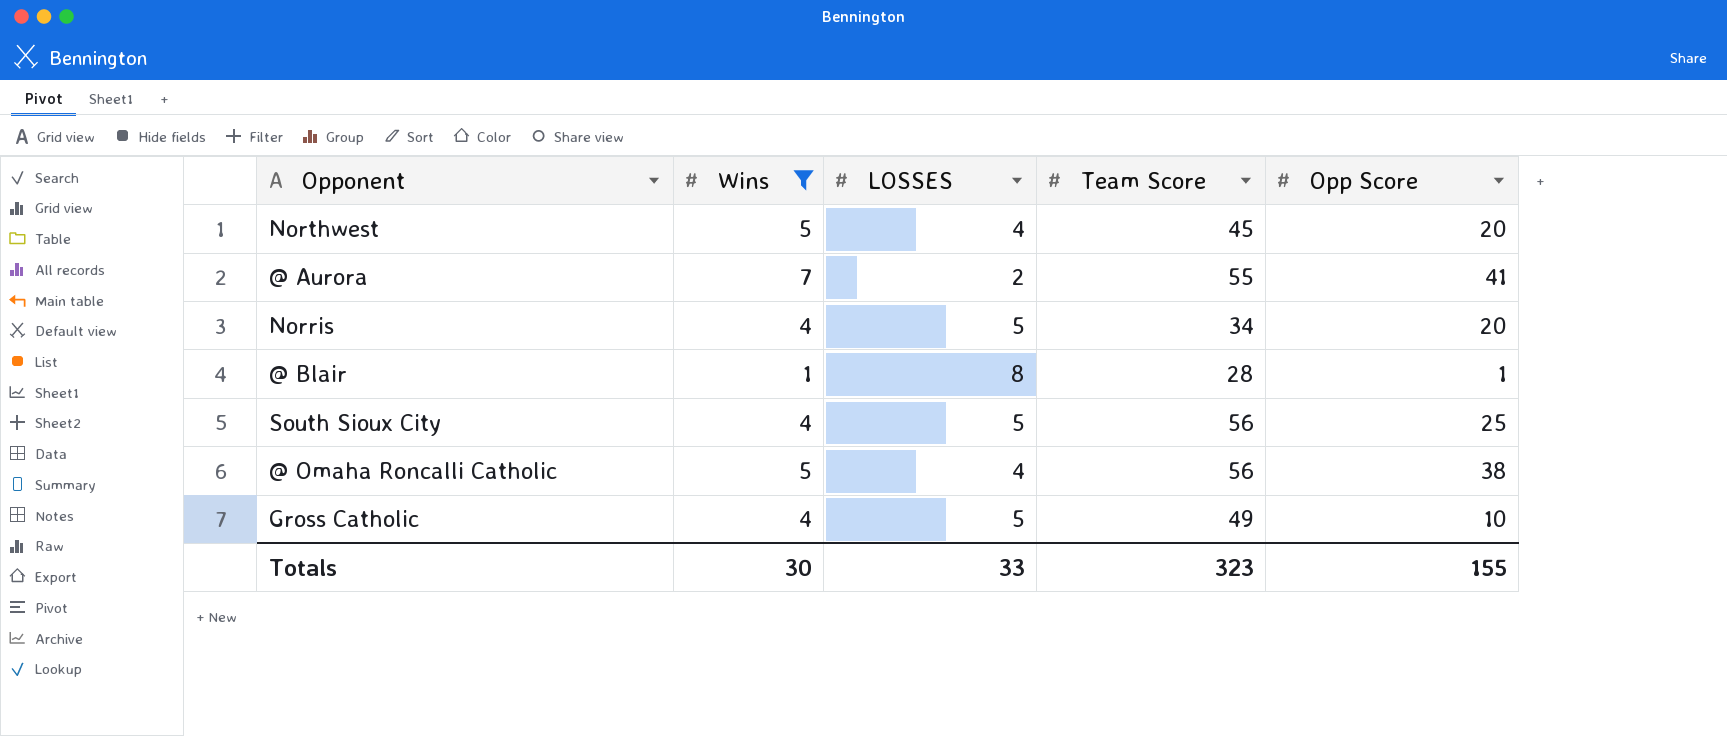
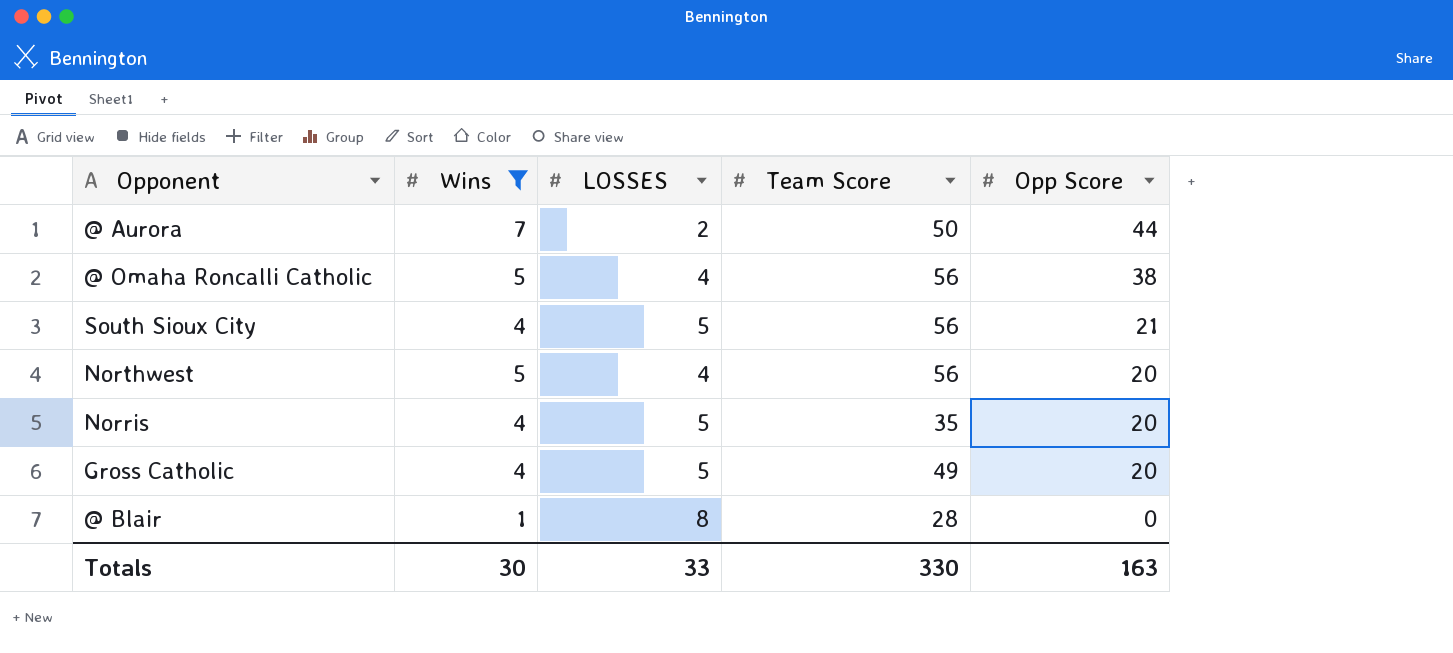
row order: none -> Opp Score descending
@ Aurora | Team Score: 55 -> 50
@ Aurora | Opp Score: 41 -> 44
South Sioux City | Opp Score: 25 -> 21
Northwest | Team Score: 45 -> 56
Norris | Team Score: 34 -> 35
Gross Catholic | Opp Score: 10 -> 20
@ Blair | Opp Score: 1 -> 0
Totals | Team Score: 323 -> 330
Totals | Opp Score: 155 -> 163

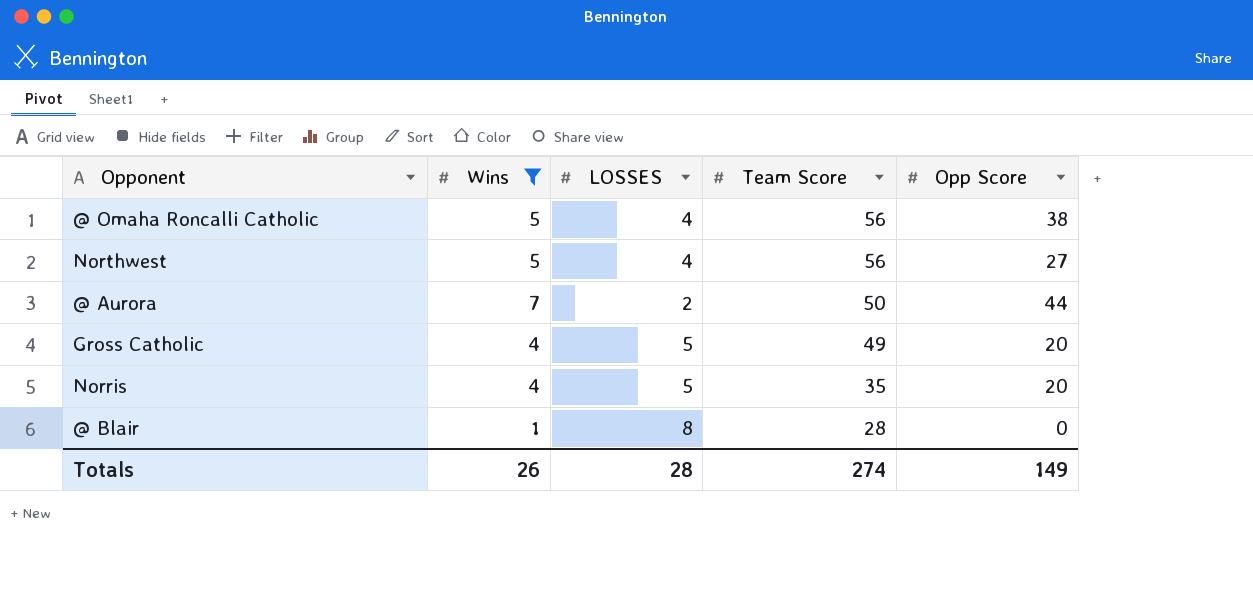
row order: Opp Score descending -> Team Score descending
row South Sioux City: 4 | 5 | 56 | 21 -> none
Northwest | Opp Score: 20 -> 27
Totals | Wins: 30 -> 26
Totals | LOSSES: 33 -> 28
Totals | Team Score: 330 -> 274
Totals | Opp Score: 163 -> 149

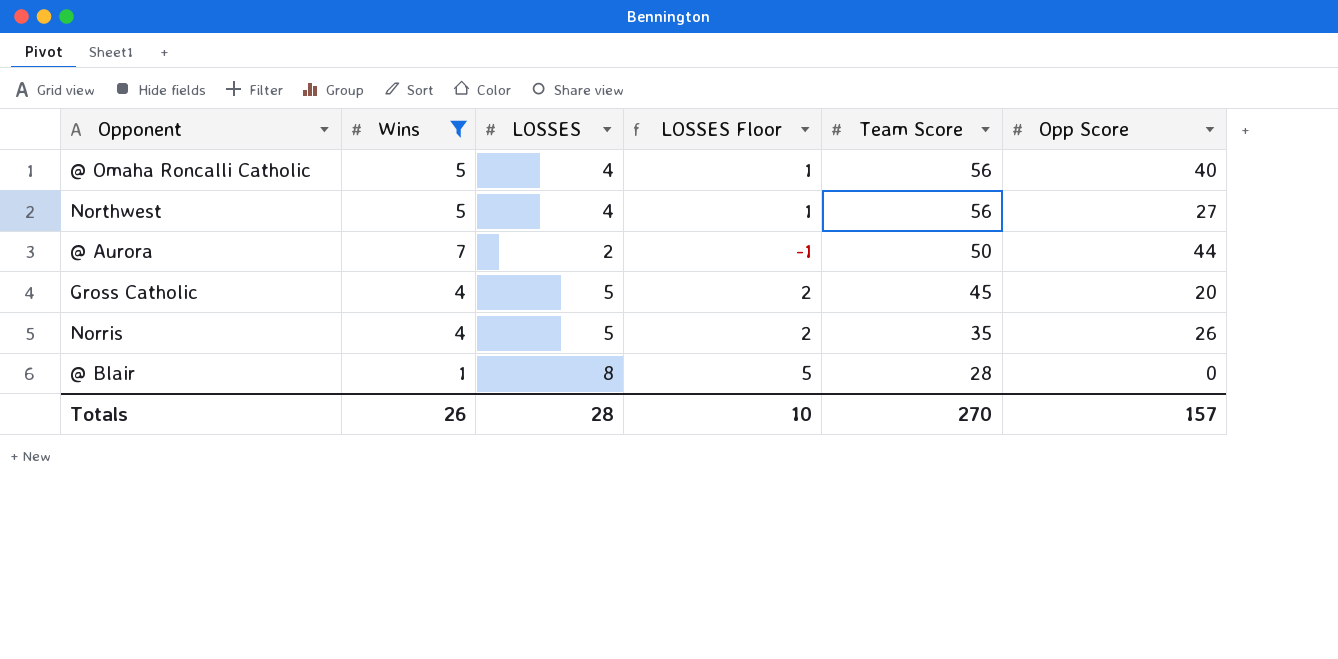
column LOSSES Floor | formula: none -> [LOSSES] - 3
@ Omaha Roncalli Catholic | Opp Score: 38 -> 40
Gross Catholic | Team Score: 49 -> 45
Norris | Opp Score: 20 -> 26
Totals | Team Score: 274 -> 270
Totals | Opp Score: 149 -> 157

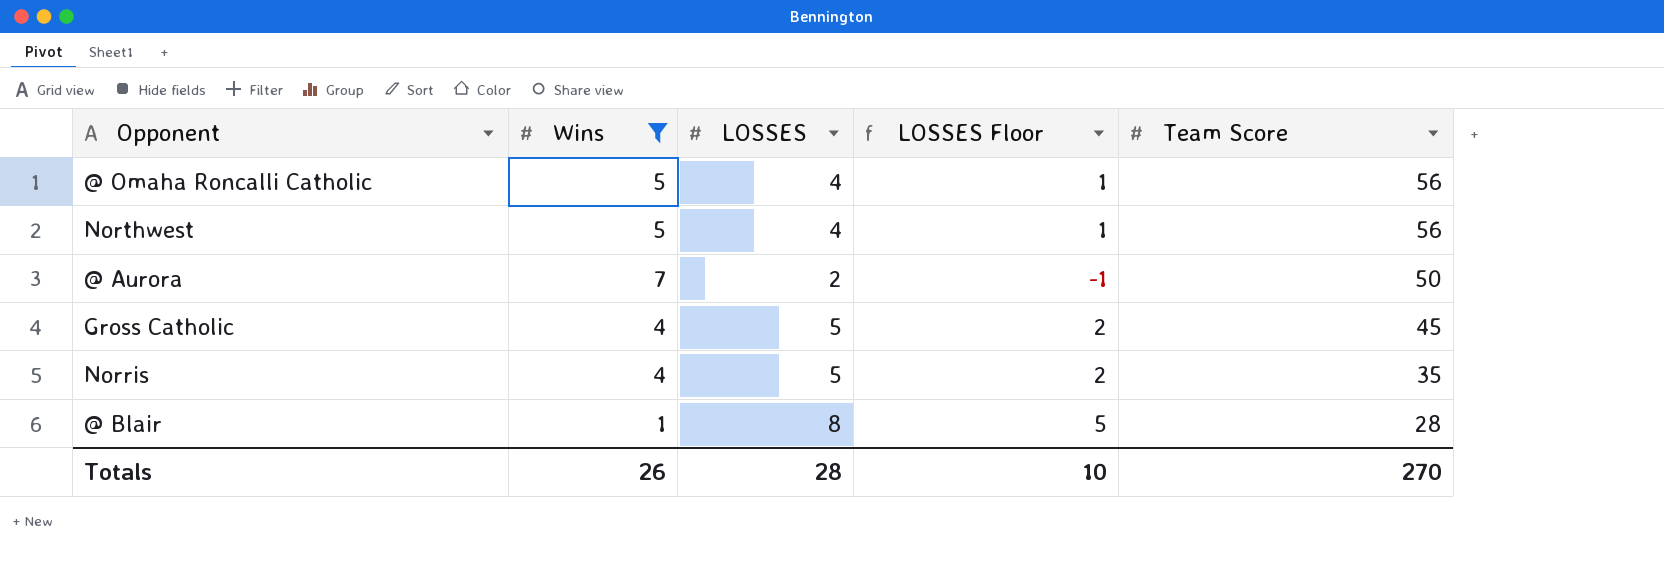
column Opp Score | position: 6 -> none

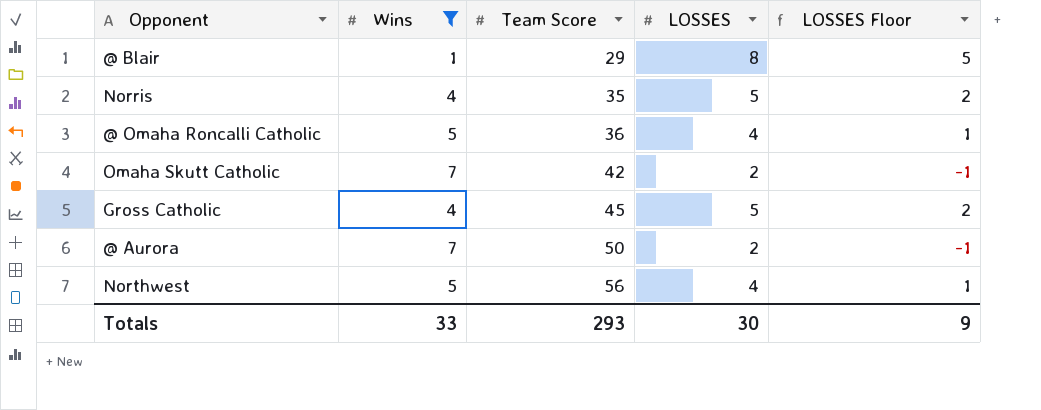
row order: Team Score descending -> Team Score ascending
column Team Score | position: 5 -> 3
@ Blair | Team Score: 28 -> 29
@ Omaha Roncalli Catholic | Team Score: 56 -> 36
row Omaha Skutt Catholic: none -> 7 | 42 | 2 | -1
Totals | Wins: 26 -> 33
Totals | Team Score: 270 -> 293
Totals | LOSSES: 28 -> 30
Totals | LOSSES Floor: 10 -> 9

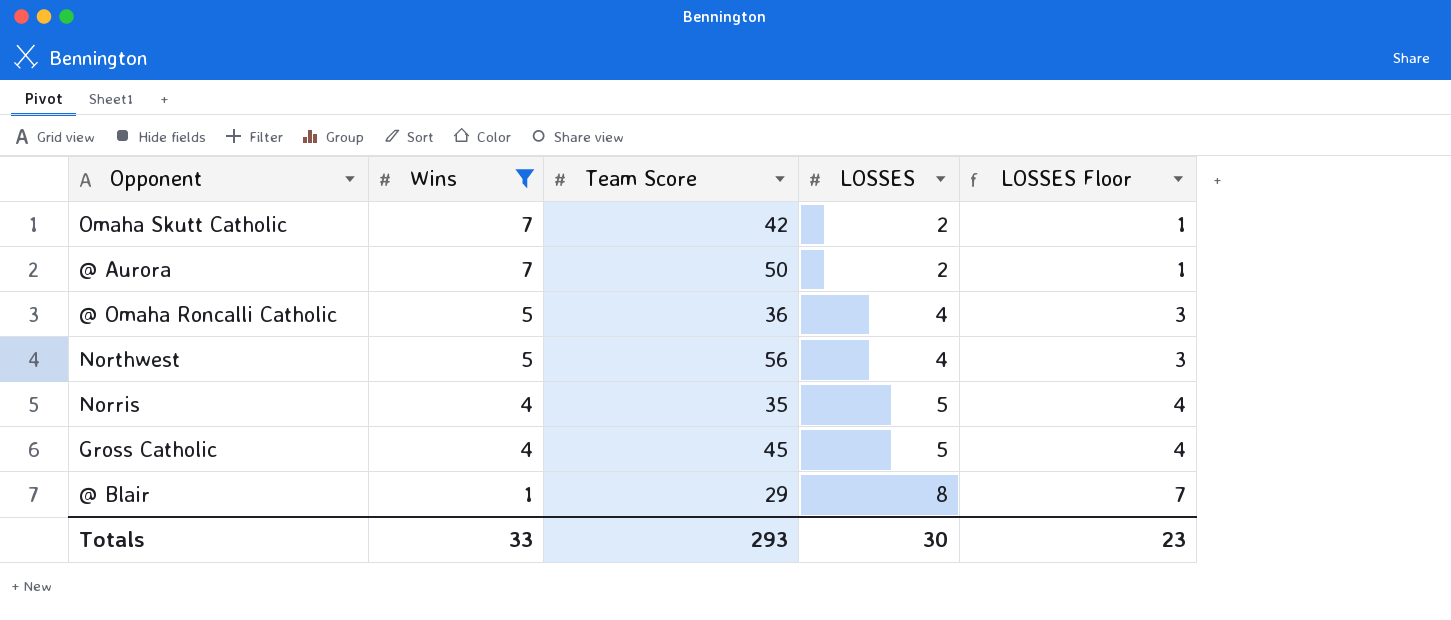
row order: Team Score ascending -> Wins descending
column LOSSES Floor | formula: [LOSSES] - 3 -> [LOSSES] - 1
Totals | LOSSES Floor: 9 -> 23

